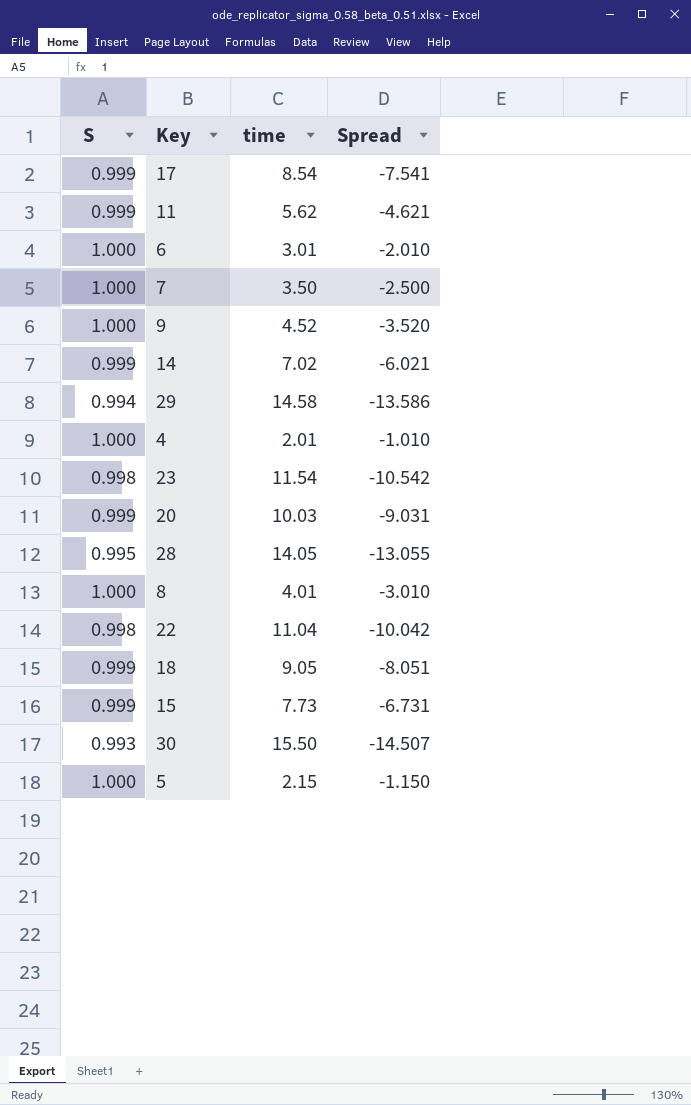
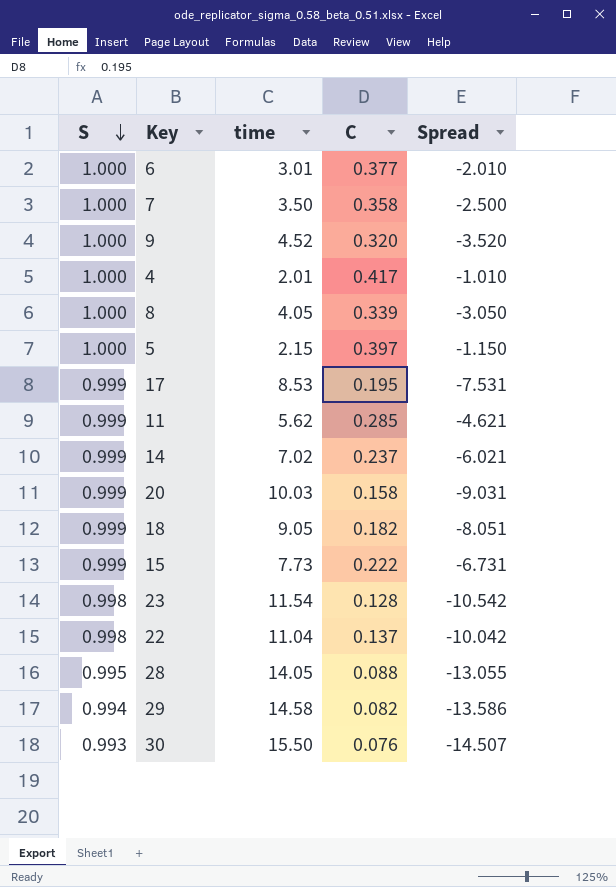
row order: none -> S descending
column C | position: none -> 4
8 | time: 4.01 -> 4.05
8 | Spread: -3.010 -> -3.050
17 | time: 8.54 -> 8.53
17 | Spread: -7.541 -> -7.531

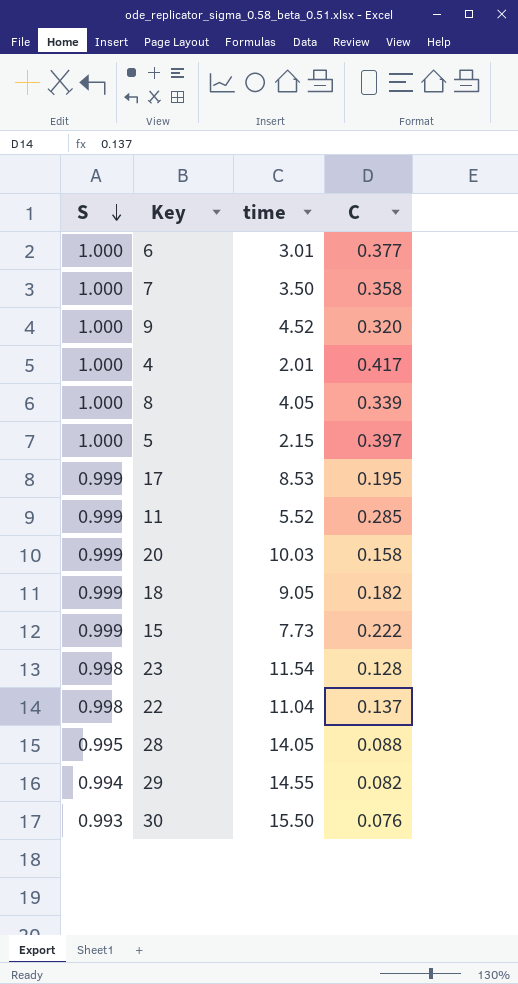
column Spread | formula: [S] - [time] -> none
row 14: 0.999 | 7.02 | 0.237 | -6.021 -> none
11 | time: 5.62 -> 5.52
29 | time: 14.58 -> 14.55

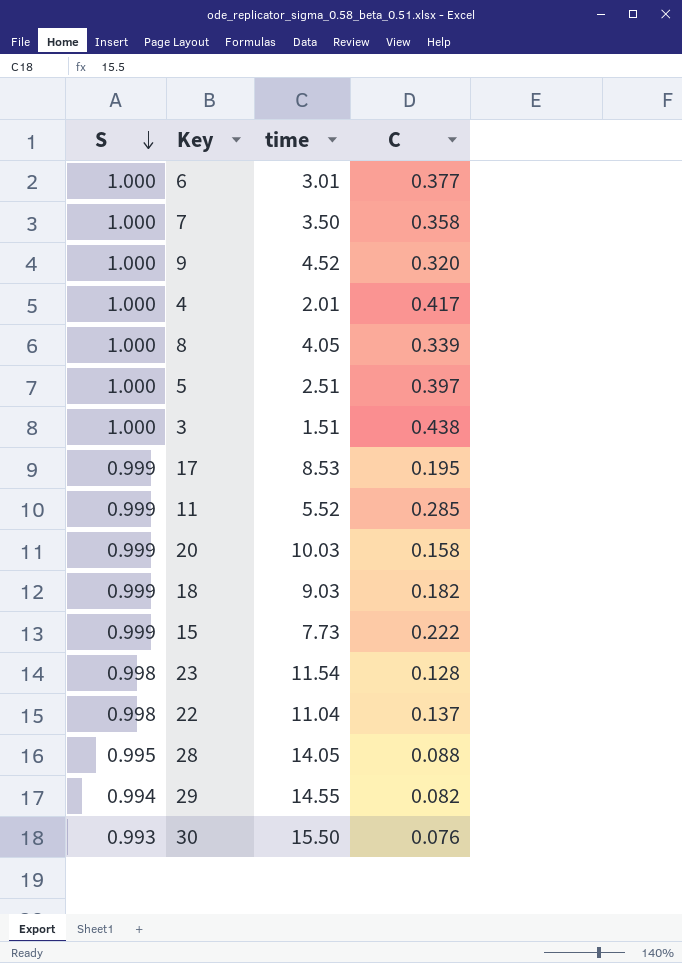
5 | time: 2.15 -> 2.51
row 3: none -> 1.000 | 1.51 | 0.438
18 | time: 9.05 -> 9.03

